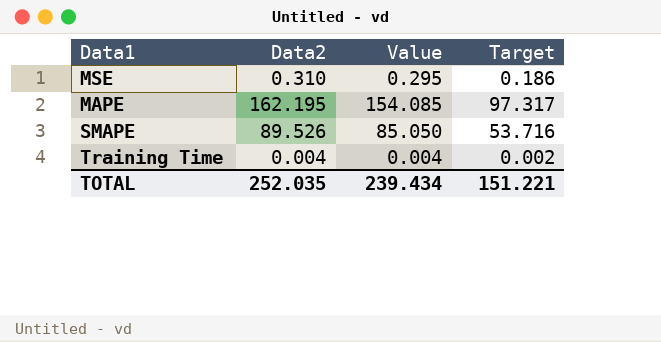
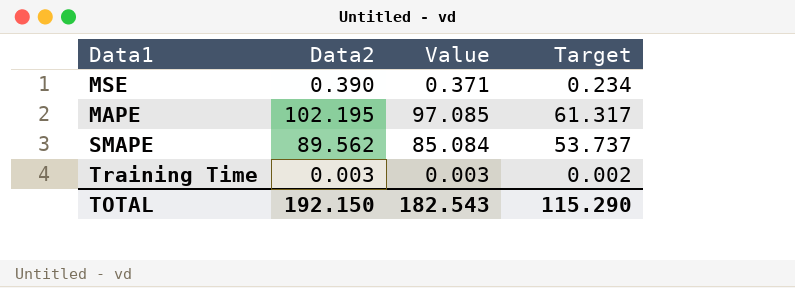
MSE | Data2: 0.310 -> 0.390
MSE | Value: 0.295 -> 0.371
MSE | Target: 0.186 -> 0.234
MAPE | Data2: 162.195 -> 102.195
MAPE | Value: 154.085 -> 97.085
MAPE | Target: 97.317 -> 61.317
SMAPE | Data2: 89.526 -> 89.562
SMAPE | Value: 85.050 -> 85.084
SMAPE | Target: 53.716 -> 53.737
Training Time | Data2: 0.004 -> 0.003
Training Time | Value: 0.004 -> 0.003
TOTAL | Data2: 252.035 -> 192.150
TOTAL | Value: 239.434 -> 182.543
TOTAL | Target: 151.221 -> 115.290

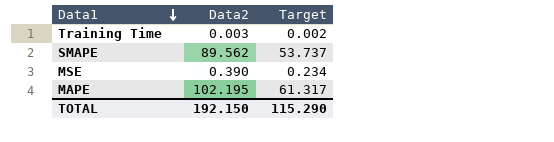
row order: none -> Data1 descending
column Value | formula: [Data2] * 0.95 -> none

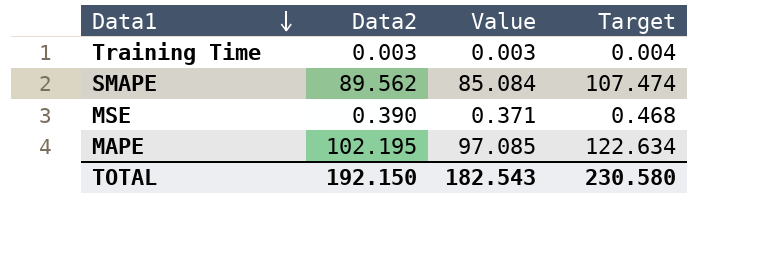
column Value | formula: none -> [Data2] * 0.95
column Target | formula: [Data2] * 0.6 -> [Data2] * 1.2
TOTAL | Target: 115.290 -> 230.580

